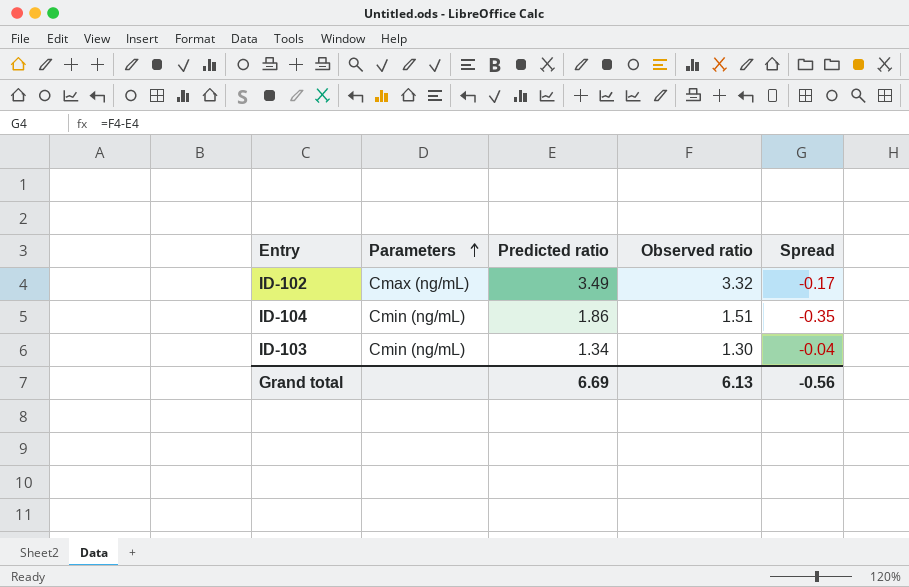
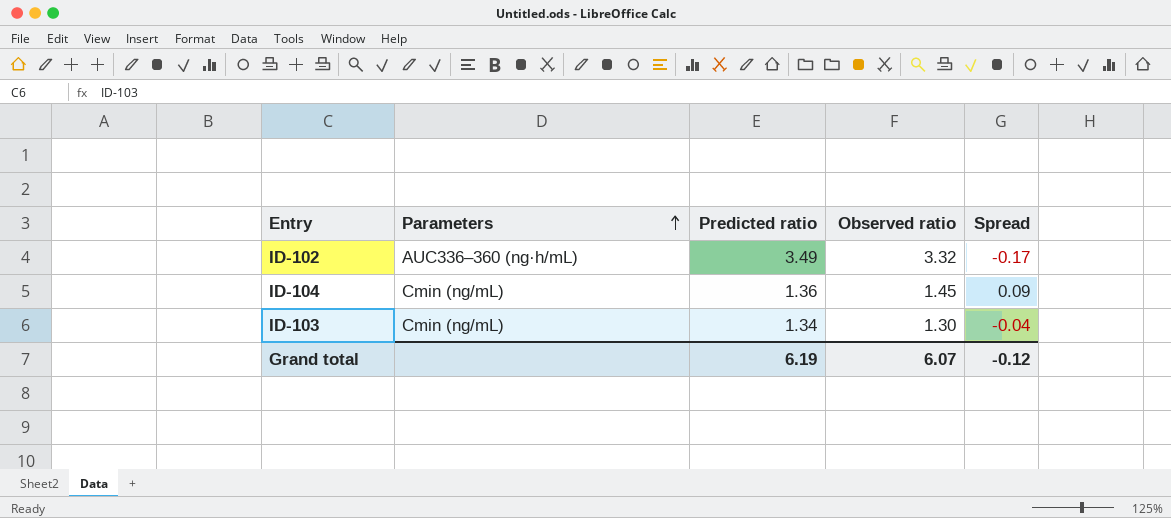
ID-102 | Parameters: Cmax (ng/mL) -> AUC336–360 (ng·h/mL)
ID-104 | Predicted ratio: 1.86 -> 1.36
ID-104 | Observed ratio: 1.51 -> 1.45
ID-104 | Spread: -0.35 -> 0.09
Grand total | Predicted ratio: 6.69 -> 6.19
Grand total | Observed ratio: 6.13 -> 6.07
Grand total | Spread: -0.56 -> -0.12

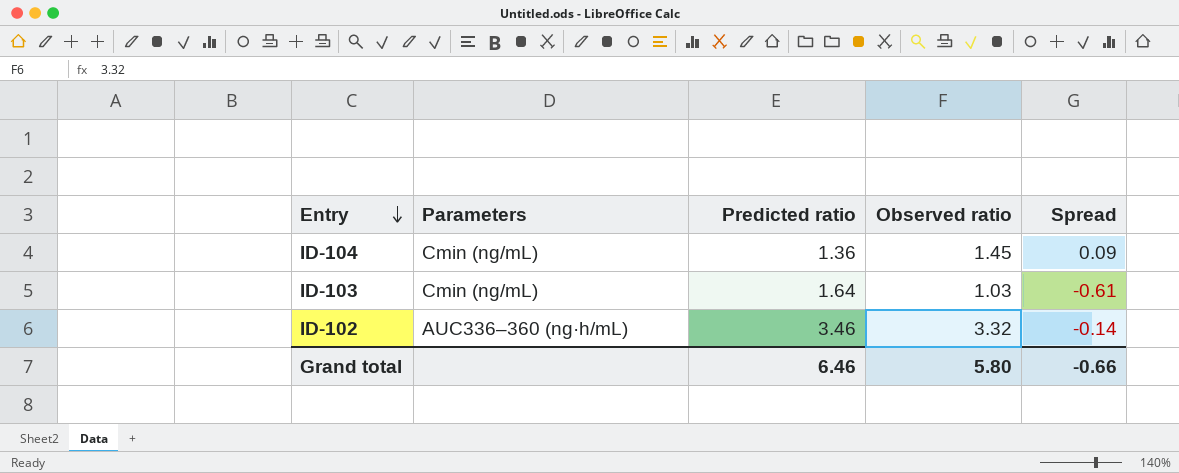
row order: Parameters ascending -> Entry descending
ID-103 | Predicted ratio: 1.34 -> 1.64
ID-103 | Observed ratio: 1.30 -> 1.03
ID-103 | Spread: -0.04 -> -0.61
ID-102 | Predicted ratio: 3.49 -> 3.46
ID-102 | Spread: -0.17 -> -0.14
Grand total | Predicted ratio: 6.19 -> 6.46
Grand total | Observed ratio: 6.07 -> 5.80
Grand total | Spread: -0.12 -> -0.66

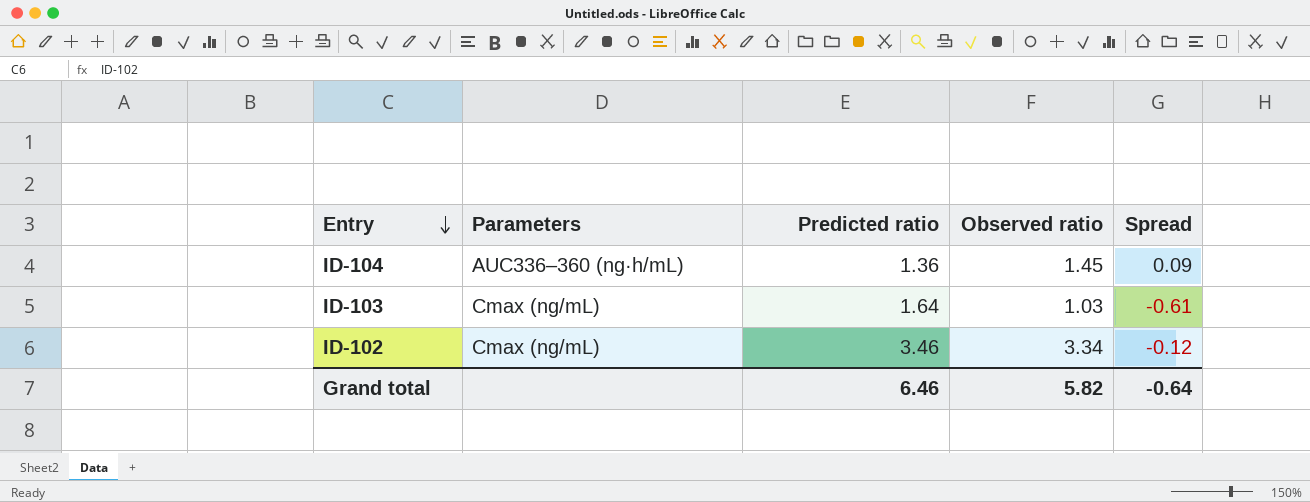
ID-104 | Parameters: Cmin (ng/mL) -> AUC336–360 (ng·h/mL)
ID-103 | Parameters: Cmin (ng/mL) -> Cmax (ng/mL)
ID-102 | Parameters: AUC336–360 (ng·h/mL) -> Cmax (ng/mL)
ID-102 | Observed ratio: 3.32 -> 3.34
ID-102 | Spread: -0.14 -> -0.12
Grand total | Observed ratio: 5.80 -> 5.82
Grand total | Spread: -0.66 -> -0.64

